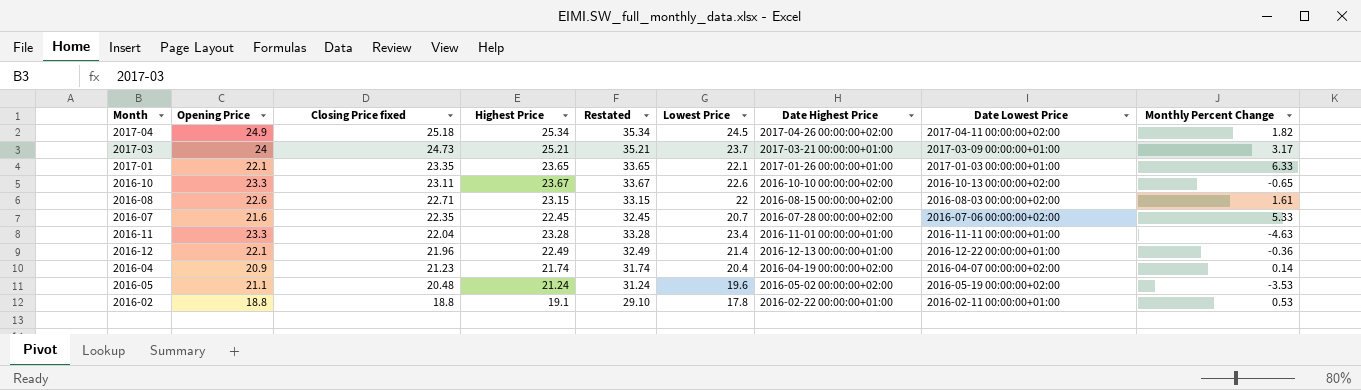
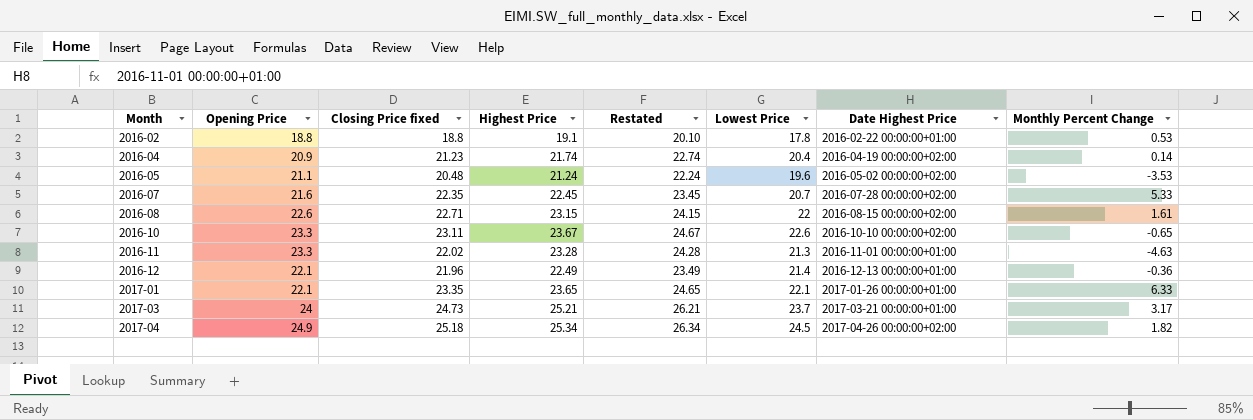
row order: Closing Price fixed descending -> Month ascending
column Date Lowest Price | position: 8 -> none
column Restated | formula: [Highest Price] + 10 -> [Highest Price] + 1
2016-11 | Closing Price fixed: 22.04 -> 22.02
2016-11 | Lowest Price: 23.4 -> 21.3

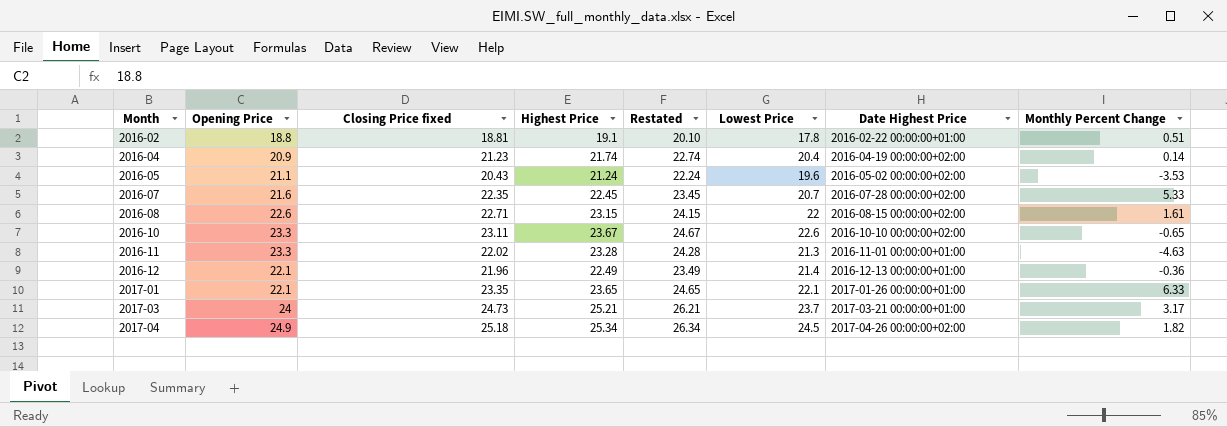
2016-02 | Closing Price fixed: 18.8 -> 18.81
2016-02 | Monthly Percent Change: 0.53 -> 0.51
2016-05 | Closing Price fixed: 20.48 -> 20.43

